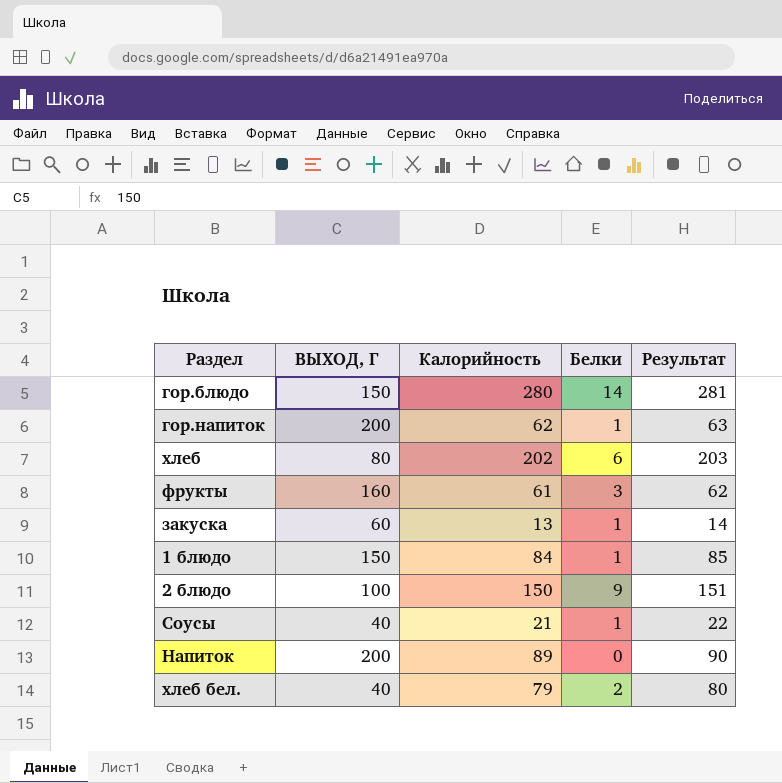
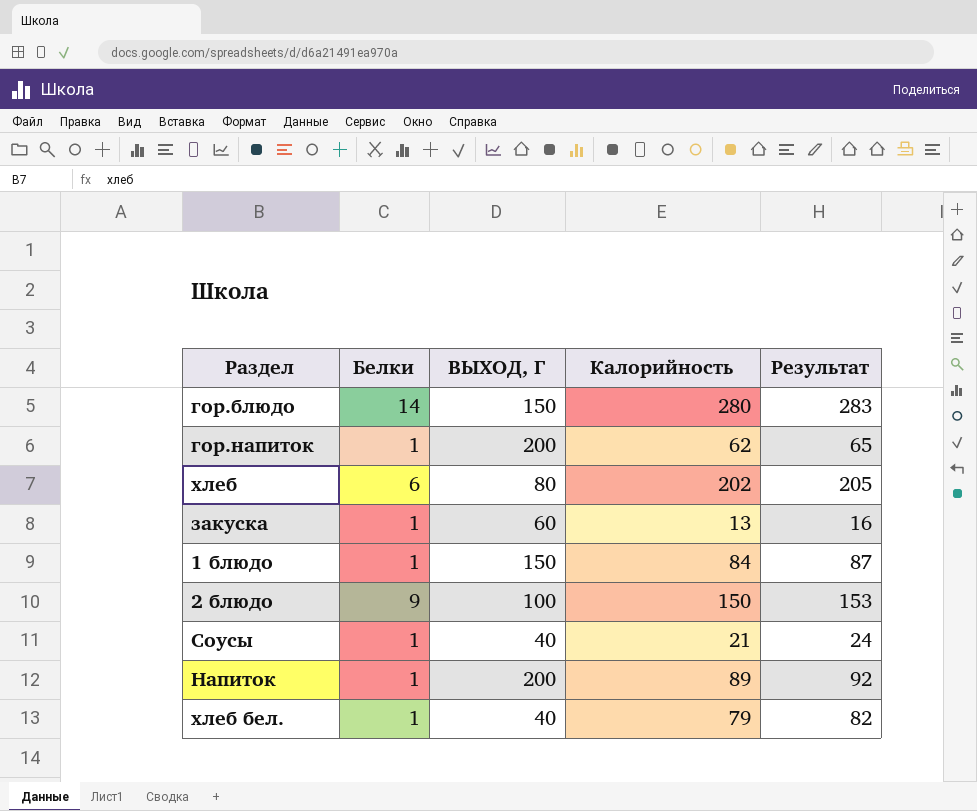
column Белки | position: 4 -> 2
column Результат | formula: [Калорийность] + 1 -> [Калорийность] + 3
row фрукты: 160 | 61 | 3 | 62 -> none
Напиток | Белки: 0 -> 1
хлеб бел. | Белки: 2 -> 1

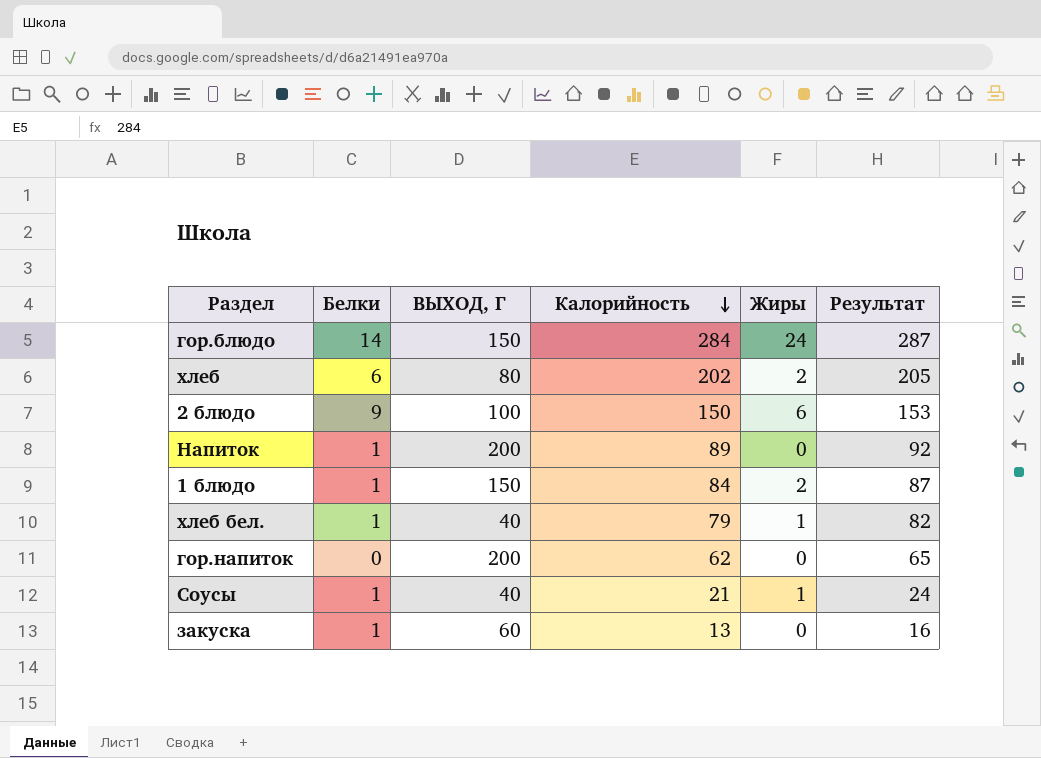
row order: none -> Калорийность descending
column Жиры | position: none -> 5
гор.блюдо | Калорийность: 280 -> 284
гор.блюдо | Результат: 283 -> 287
гор.напиток | Белки: 1 -> 0

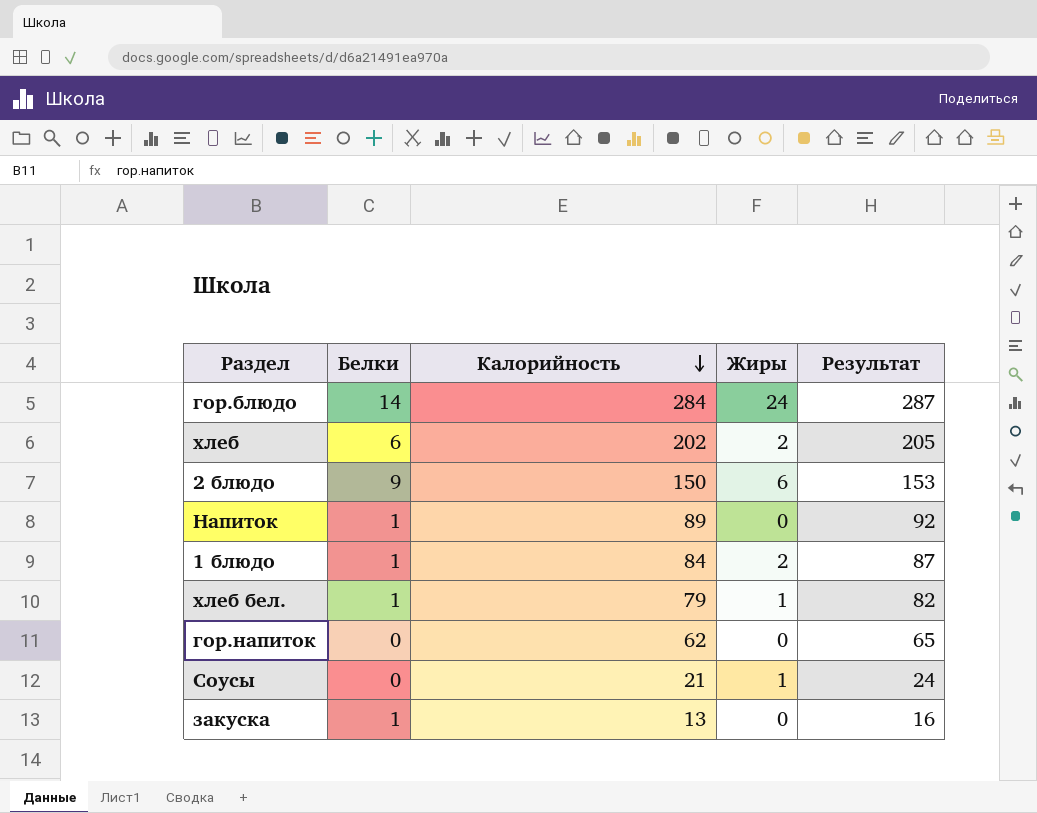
column ВЫХОД, Г | position: 3 -> none
Соусы | Белки: 1 -> 0

